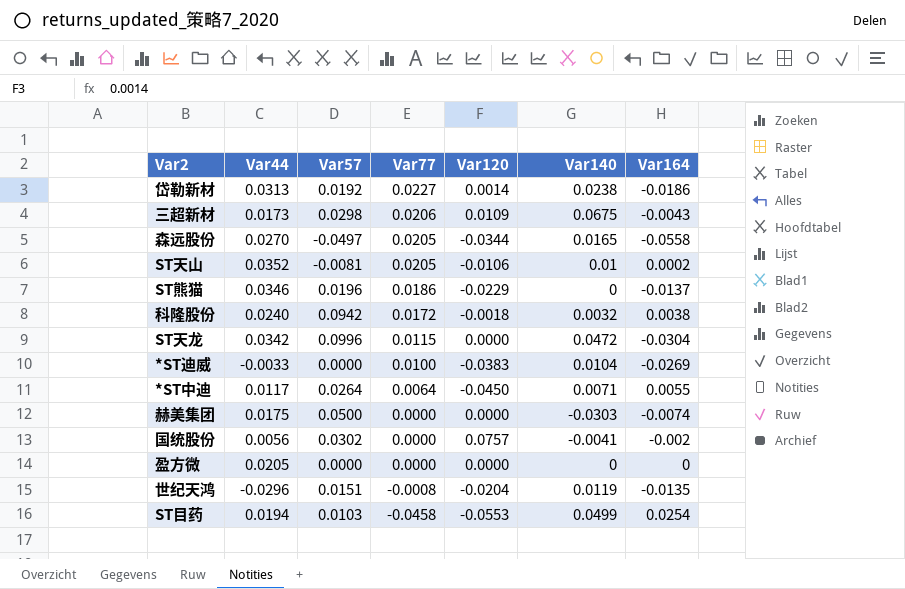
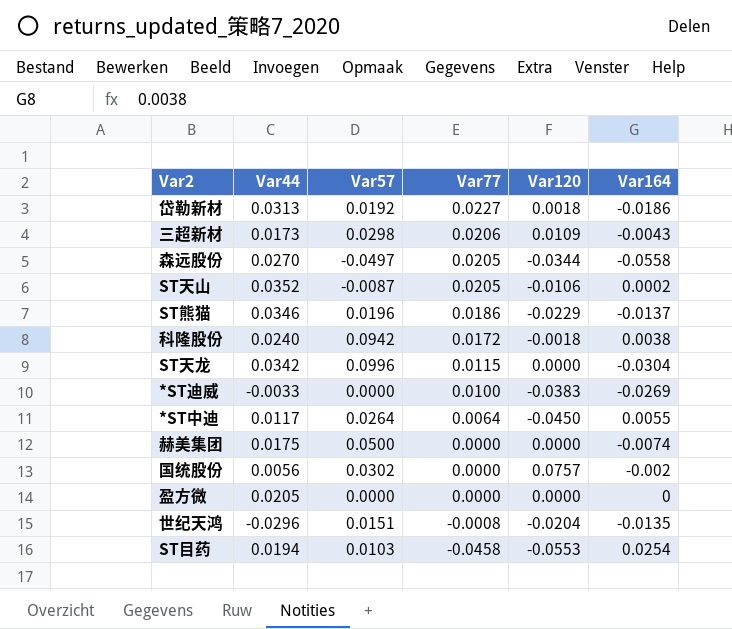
column Var140 | position: 6 -> none
岱勒新材 | Var120: 0.0014 -> 0.0018
ST天山 | Var57: -0.0081 -> -0.0087

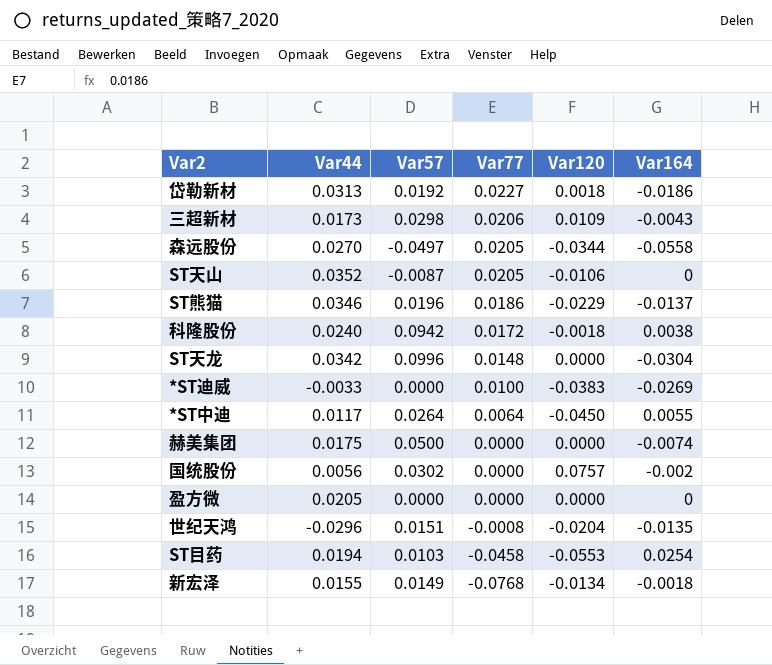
ST天山 | Var164: 0.0002 -> 0
ST天龙 | Var77: 0.0115 -> 0.0148
row 新宏泽: none -> 0.0155 | 0.0149 | -0.0768 | -0.0134 | -0.0018

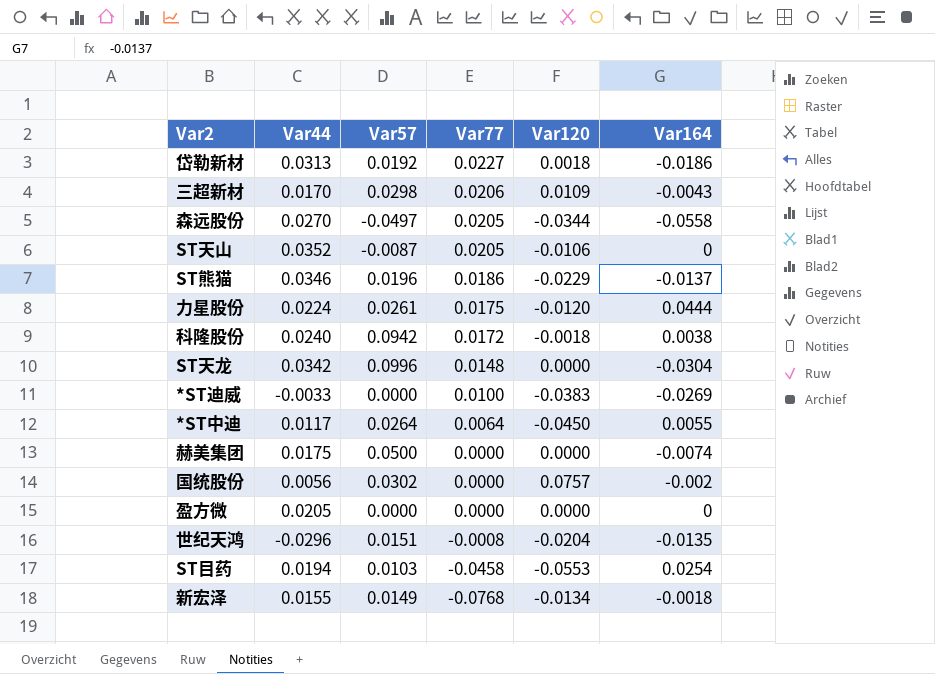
三超新材 | Var44: 0.0173 -> 0.0170
row 力星股份: none -> 0.0224 | 0.0261 | 0.0175 | -0.0120 | 0.0444

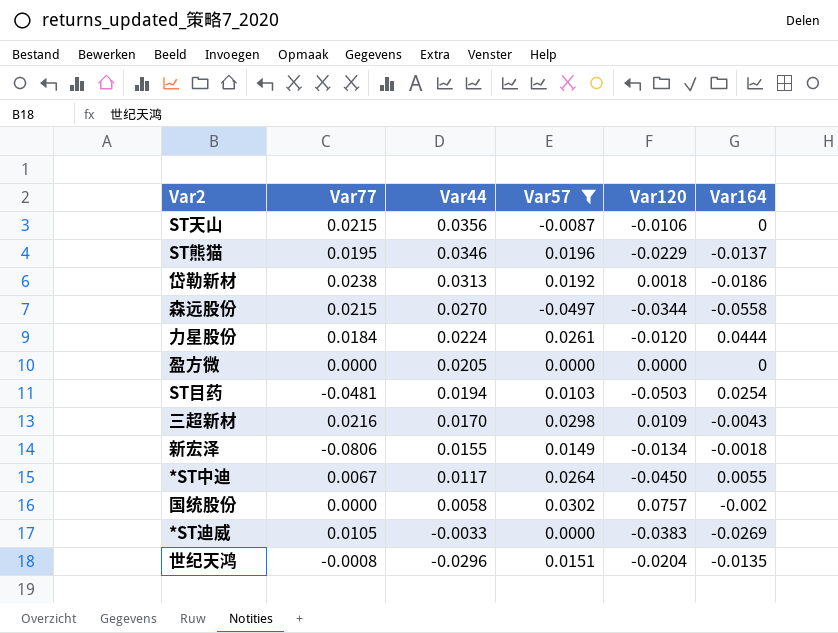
filter: none -> Var57 <= 0.0302
row order: Var77 descending -> Var44 descending
column Var77 | position: 4 -> 2
ST天山 | Var77: 0.0205 -> 0.0215
ST天山 | Var44: 0.0352 -> 0.0356
ST熊猫 | Var77: 0.0186 -> 0.0195
岱勒新材 | Var77: 0.0227 -> 0.0238
森远股份 | Var77: 0.0205 -> 0.0215
力星股份 | Var77: 0.0175 -> 0.0184
ST目药 | Var77: -0.0458 -> -0.0481
ST目药 | Var120: -0.0553 -> -0.0503
三超新材 | Var77: 0.0206 -> 0.0216
新宏泽 | Var77: -0.0768 -> -0.0806
*ST中迪 | Var77: 0.0064 -> 0.0067
国统股份 | Var44: 0.0056 -> 0.0058
*ST迪威 | Var77: 0.0100 -> 0.0105

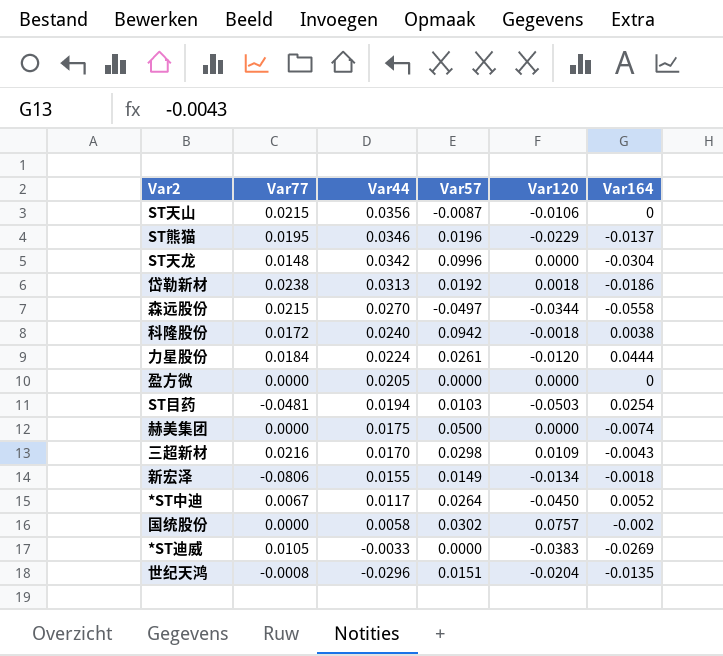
filter: Var57 <= 0.0302 -> none
*ST中迪 | Var164: 0.0055 -> 0.0052

